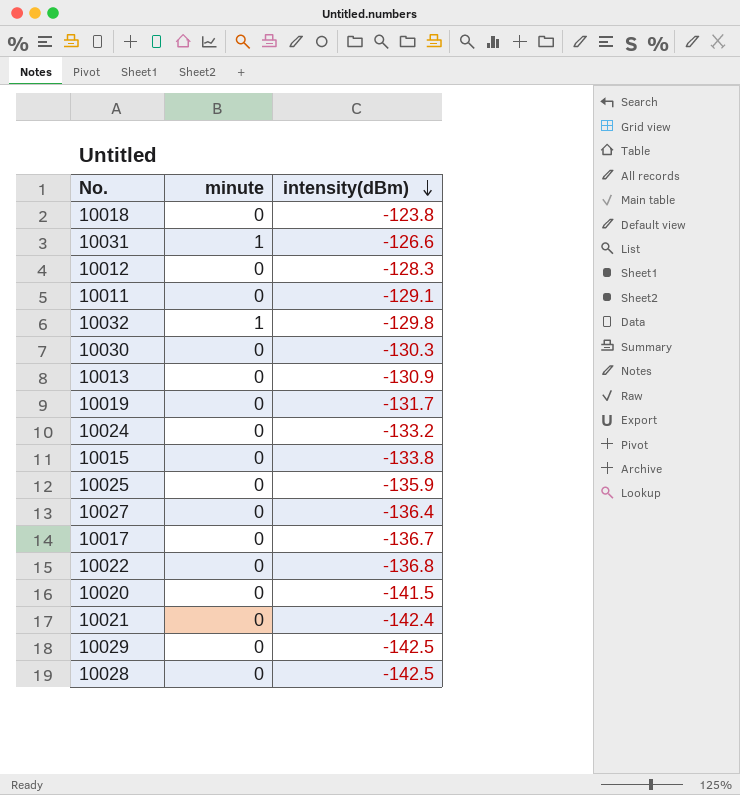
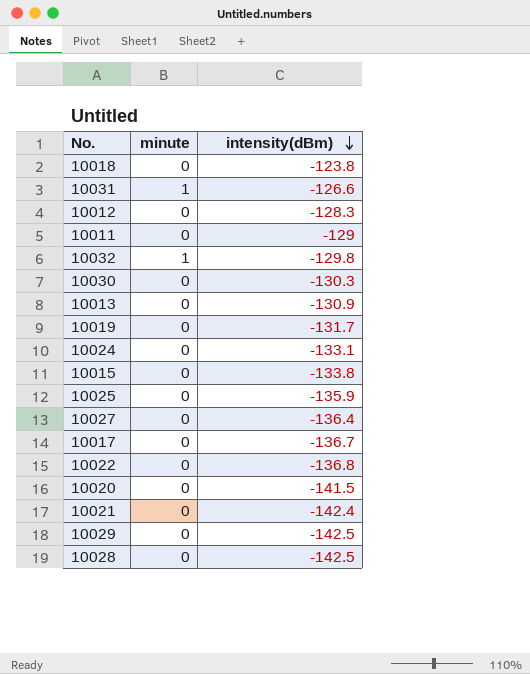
10011 | intensity(dBm): -129.1 -> -129
10024 | intensity(dBm): -133.2 -> -133.1

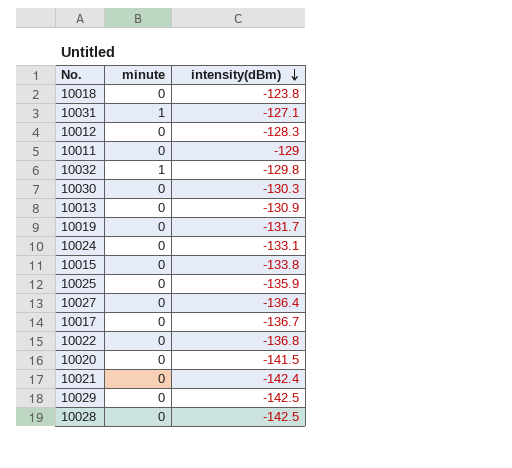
10031 | intensity(dBm): -126.6 -> -127.1

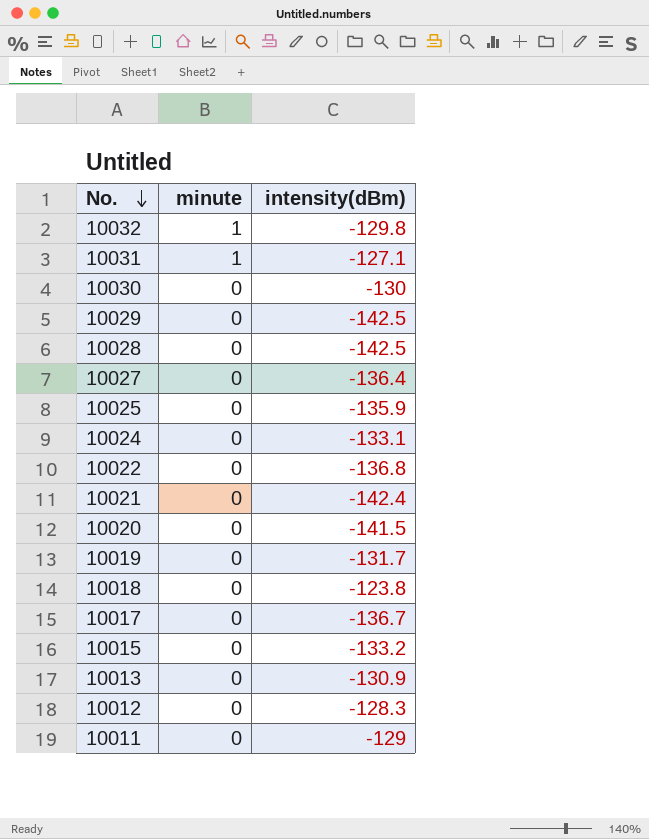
row order: intensity(dBm) descending -> No. descending
10030 | intensity(dBm): -130.3 -> -130
10015 | intensity(dBm): -133.8 -> -133.2

